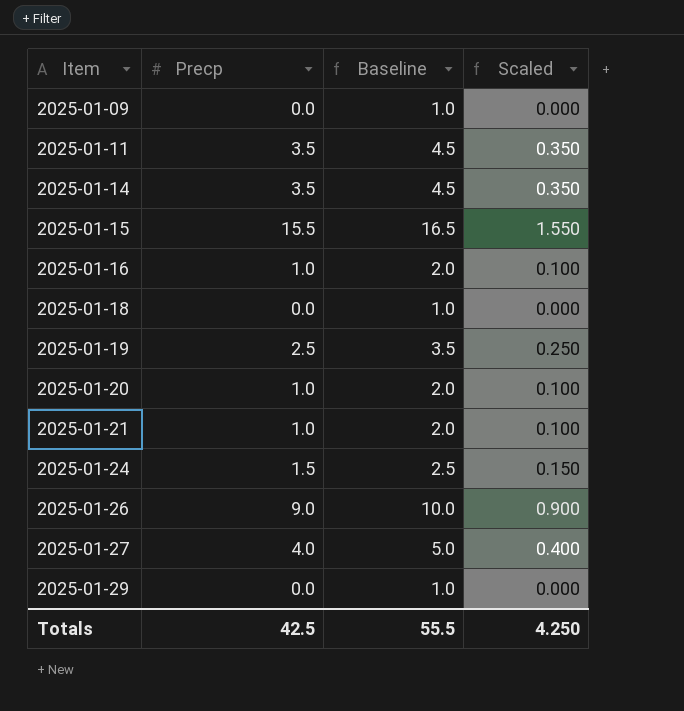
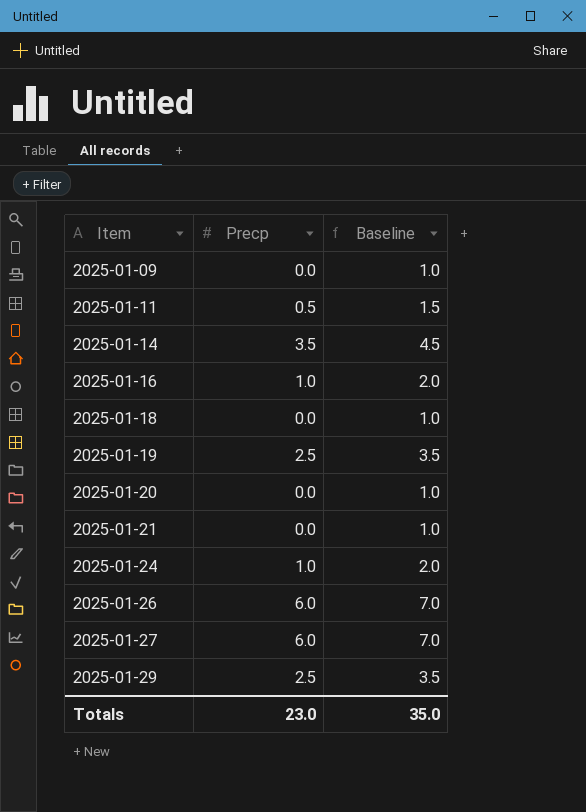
column Scaled | formula: [Precp] * 0.1 -> none
row 2025-01-15: 15.5 | 16.5 | 1.550 -> none
2025-01-11 | Precp: 3.5 -> 0.5
2025-01-11 | Baseline: 4.5 -> 1.5
2025-01-20 | Precp: 1.0 -> 0.0
2025-01-20 | Baseline: 2.0 -> 1.0
2025-01-21 | Precp: 1.0 -> 0.0
2025-01-21 | Baseline: 2.0 -> 1.0
2025-01-24 | Precp: 1.5 -> 1.0
2025-01-24 | Baseline: 2.5 -> 2.0
2025-01-26 | Precp: 9.0 -> 6.0
2025-01-26 | Baseline: 10.0 -> 7.0
2025-01-27 | Precp: 4.0 -> 6.0
2025-01-27 | Baseline: 5.0 -> 7.0
2025-01-29 | Precp: 0.0 -> 2.5
2025-01-29 | Baseline: 1.0 -> 3.5
Totals | Precp: 42.5 -> 23.0
Totals | Baseline: 55.5 -> 35.0

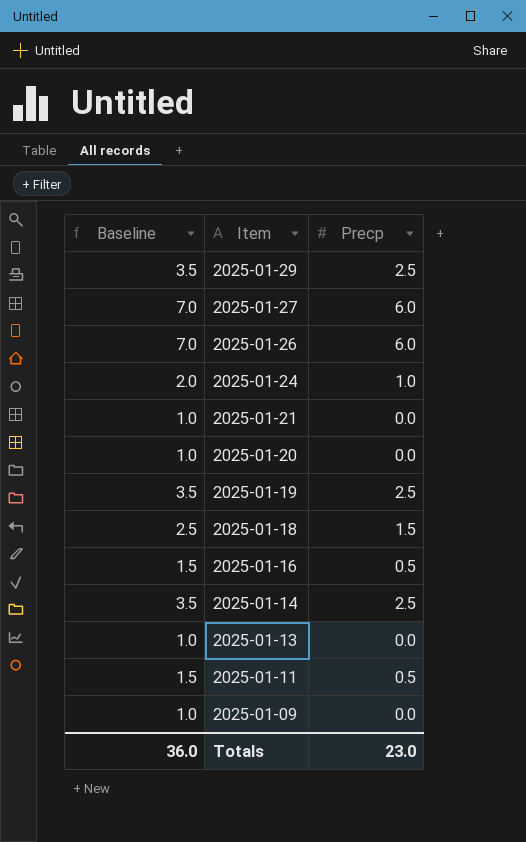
row order: Item ascending -> Item descending
column Baseline | position: 3 -> 1
2025-01-18 | Baseline: 1.0 -> 2.5
2025-01-18 | Precp: 0.0 -> 1.5
2025-01-16 | Baseline: 2.0 -> 1.5
2025-01-16 | Precp: 1.0 -> 0.5
2025-01-14 | Baseline: 4.5 -> 3.5
2025-01-14 | Precp: 3.5 -> 2.5
row 2025-01-13: none -> 1.0 | 0.0
Totals | Baseline: 35.0 -> 36.0

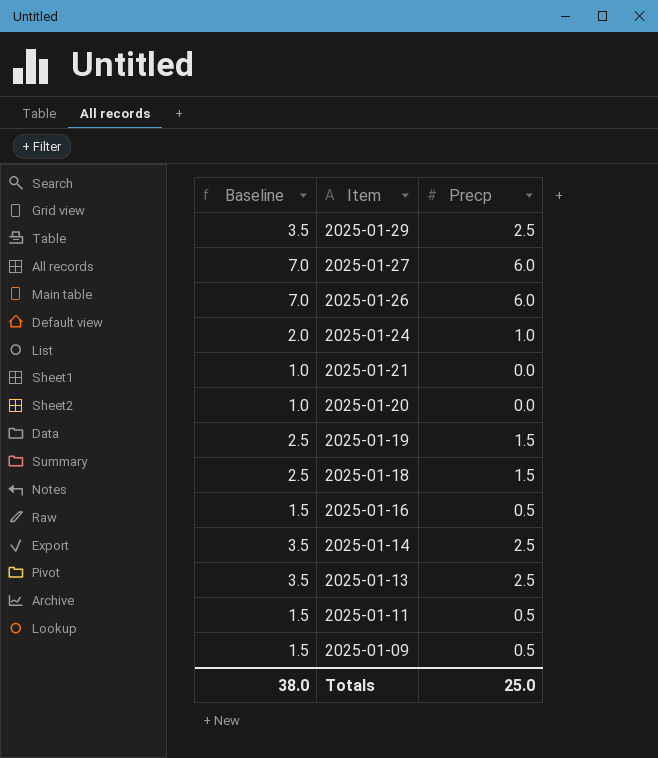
2025-01-19 | Baseline: 3.5 -> 2.5
2025-01-19 | Precp: 2.5 -> 1.5
2025-01-13 | Baseline: 1.0 -> 3.5
2025-01-13 | Precp: 0.0 -> 2.5
2025-01-09 | Baseline: 1.0 -> 1.5
2025-01-09 | Precp: 0.0 -> 0.5
Totals | Baseline: 36.0 -> 38.0
Totals | Precp: 23.0 -> 25.0

